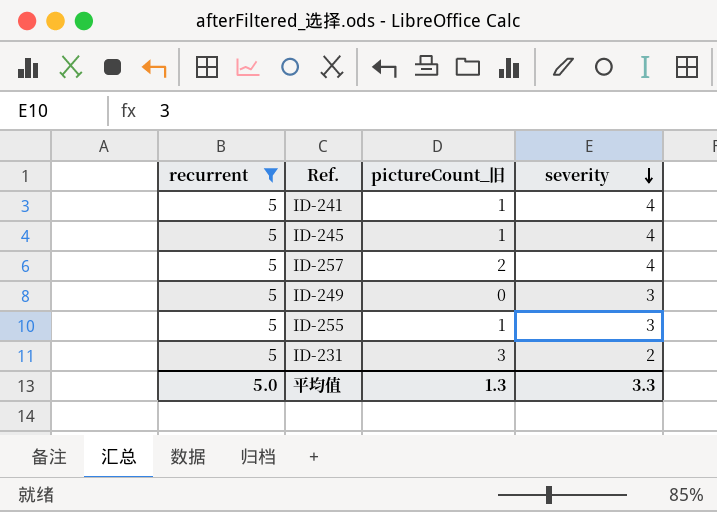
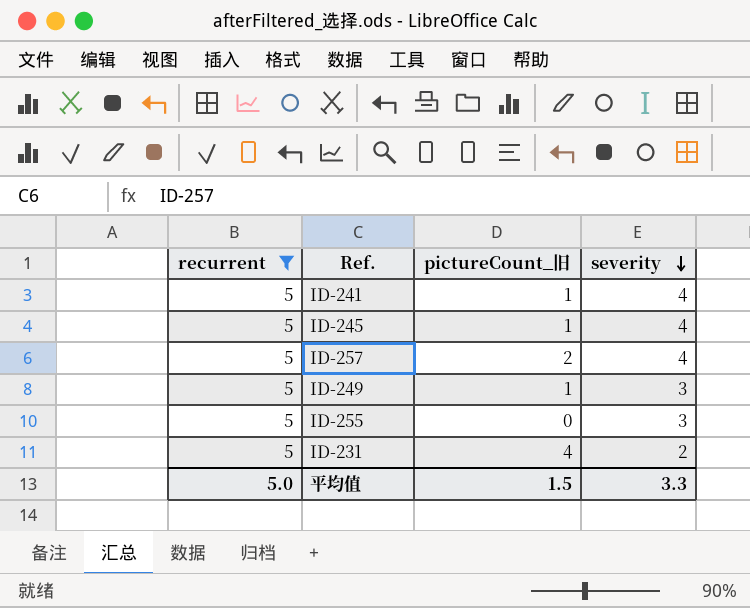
ID-249 | pictureCount_旧: 0 -> 1
ID-255 | pictureCount_旧: 1 -> 0
ID-231 | pictureCount_旧: 3 -> 4
平均值 | pictureCount_旧: 1.3 -> 1.5

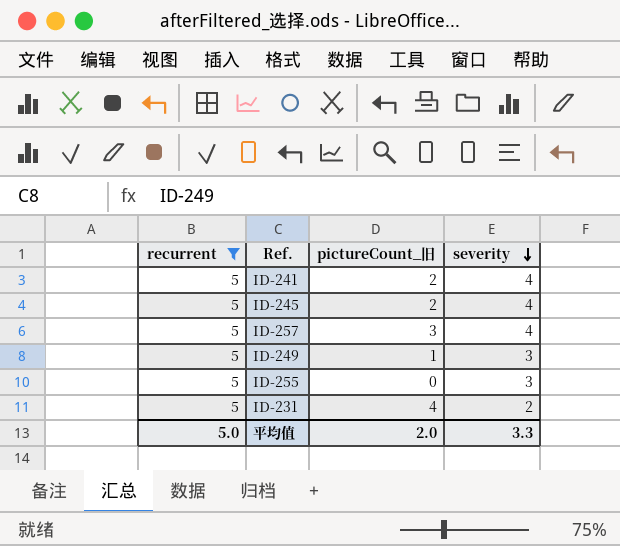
ID-241 | pictureCount_旧: 1 -> 2
ID-245 | pictureCount_旧: 1 -> 2
ID-257 | pictureCount_旧: 2 -> 3
平均值 | pictureCount_旧: 1.5 -> 2.0

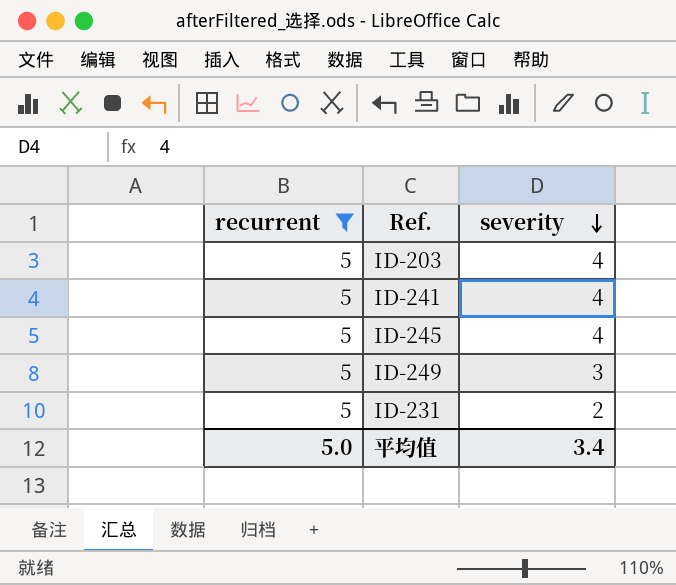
column pictureCount_旧 | position: 3 -> none
row ID-257: 5 | 3 | 4 -> none
row ID-255: 5 | 0 | 3 -> none
row ID-203: none -> 5 | 4
平均值 | severity: 3.3 -> 3.4

